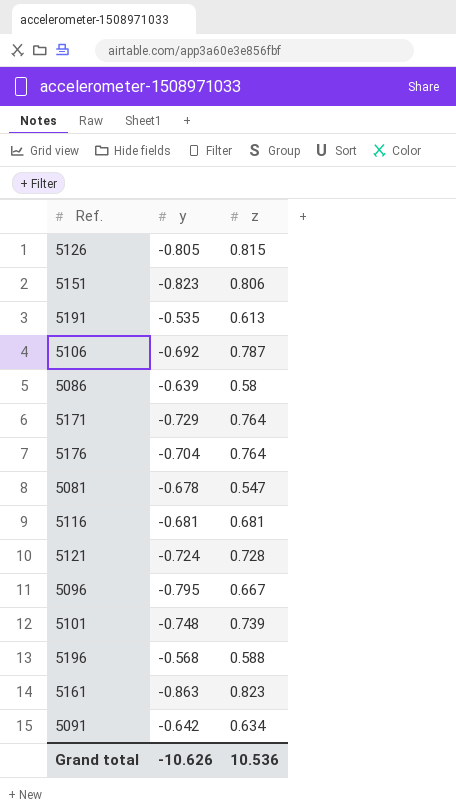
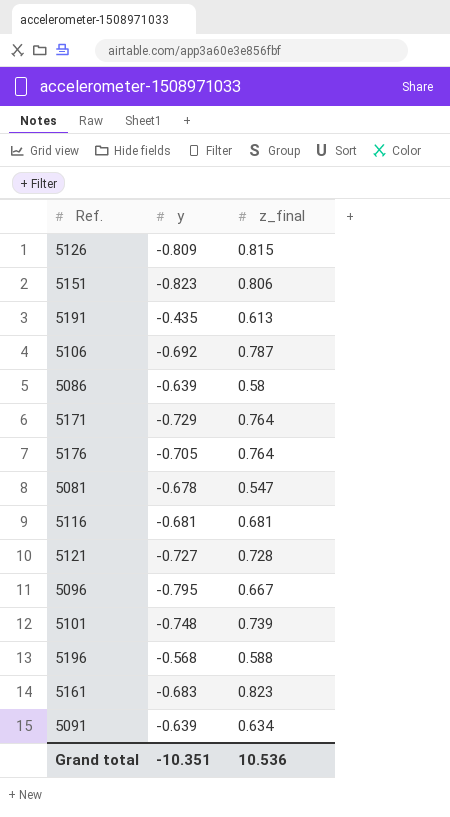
column name: z -> z_final
5126 | y: -0.805 -> -0.809
5191 | y: -0.535 -> -0.435
5176 | y: -0.704 -> -0.705
5121 | y: -0.724 -> -0.727
5161 | y: -0.863 -> -0.683
5091 | y: -0.642 -> -0.639
Grand total | y: -10.626 -> -10.351

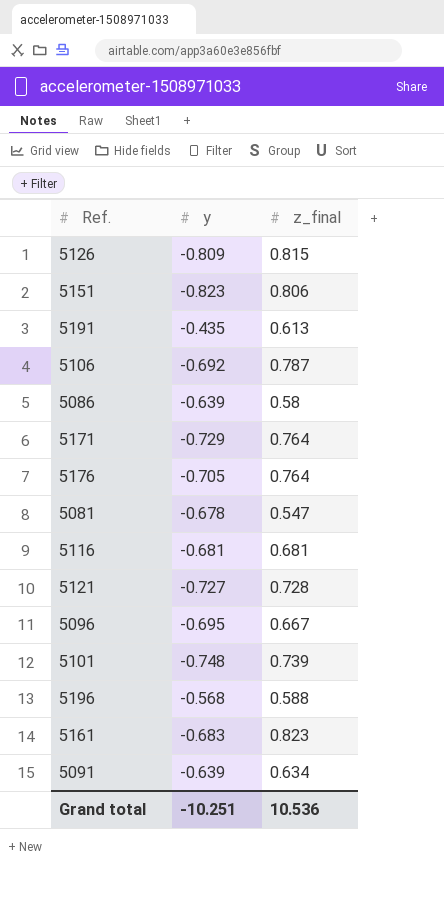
5096 | y: -0.795 -> -0.695
Grand total | y: -10.351 -> -10.251

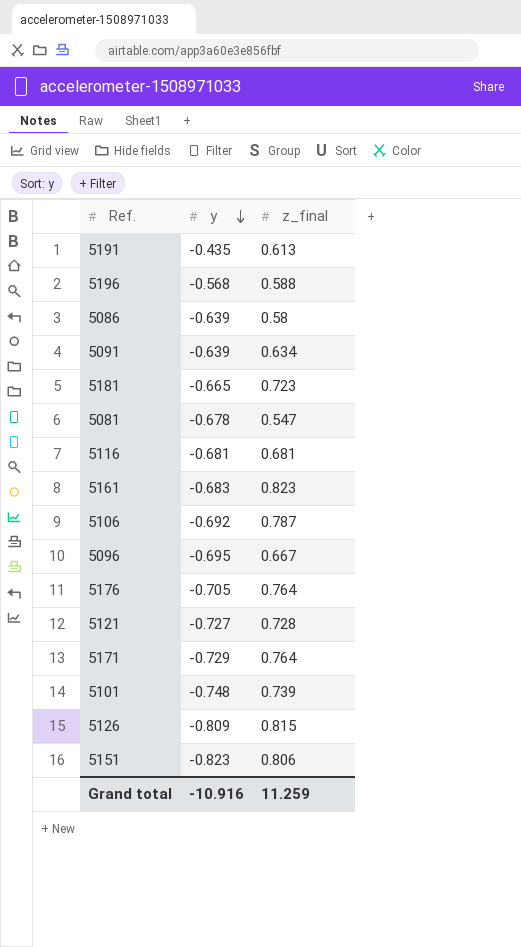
row order: none -> y descending
row 5181: none -> -0.665 | 0.723
Grand total | y: -10.251 -> -10.916
Grand total | z_final: 10.536 -> 11.259

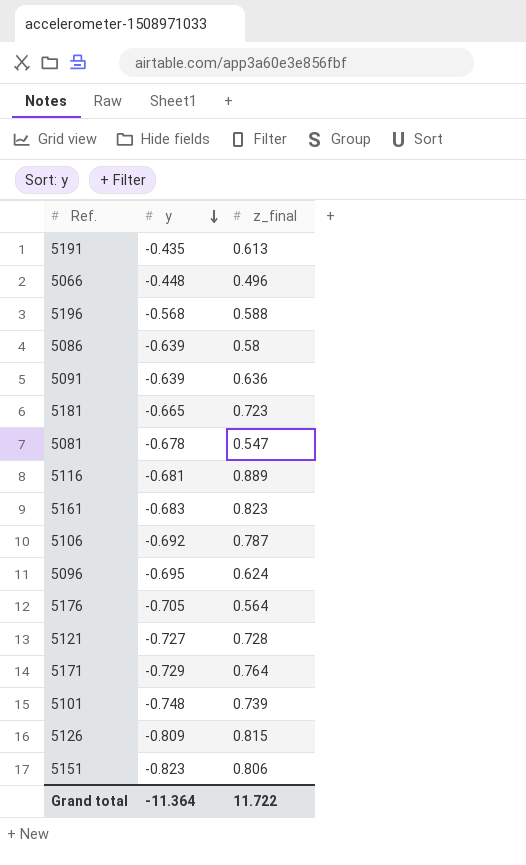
row 5066: none -> -0.448 | 0.496
5091 | z_final: 0.634 -> 0.636
5116 | z_final: 0.681 -> 0.889
5096 | z_final: 0.667 -> 0.624
5176 | z_final: 0.764 -> 0.564
Grand total | y: -10.916 -> -11.364
Grand total | z_final: 11.259 -> 11.722

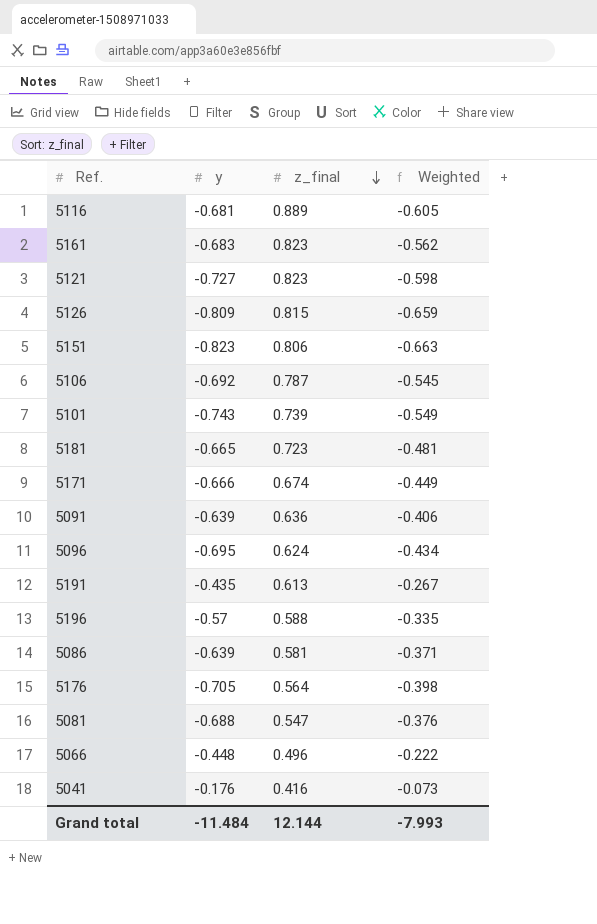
row order: y descending -> z_final descending
column Weighted | formula: none -> [y] * [z_final]
5121 | z_final: 0.728 -> 0.823
5101 | y: -0.748 -> -0.743
5171 | y: -0.729 -> -0.666
5171 | z_final: 0.764 -> 0.674
5196 | y: -0.568 -> -0.57
5086 | z_final: 0.58 -> 0.581
5081 | y: -0.678 -> -0.688
row 5041: none -> -0.176 | 0.416 | -0.073
Grand total | y: -11.364 -> -11.484
Grand total | z_final: 11.722 -> 12.144

